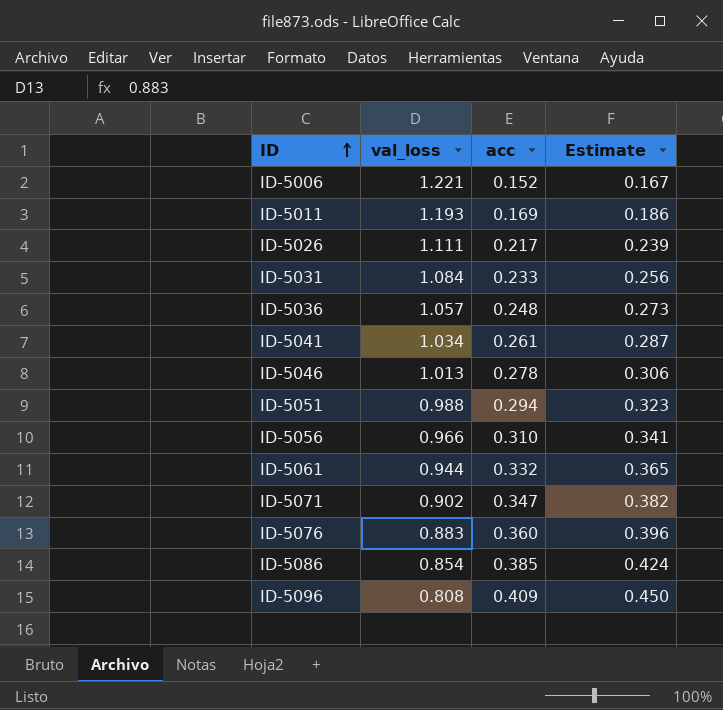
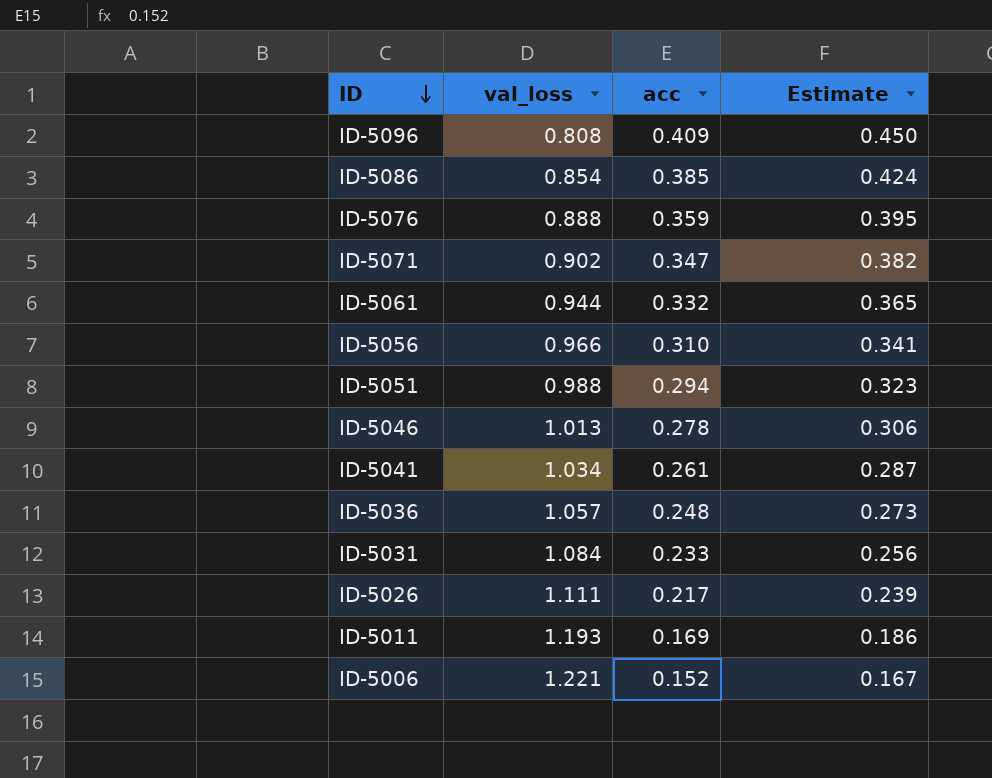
row order: ID ascending -> ID descending
ID-5076 | val_loss: 0.883 -> 0.888
ID-5076 | acc: 0.360 -> 0.359
ID-5076 | Estimate: 0.396 -> 0.395

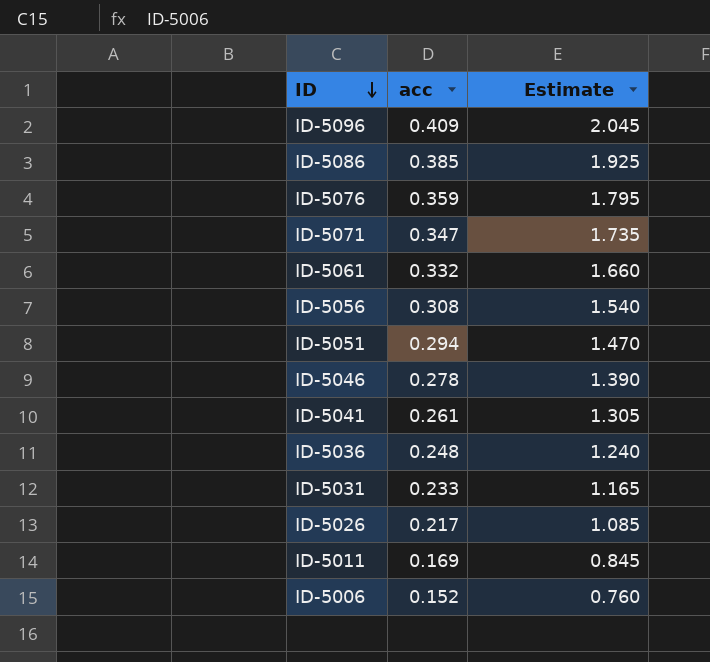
column val_loss | position: 2 -> none
column Estimate | formula: [acc] * 1.1 -> [acc] * 5
ID-5056 | acc: 0.310 -> 0.308

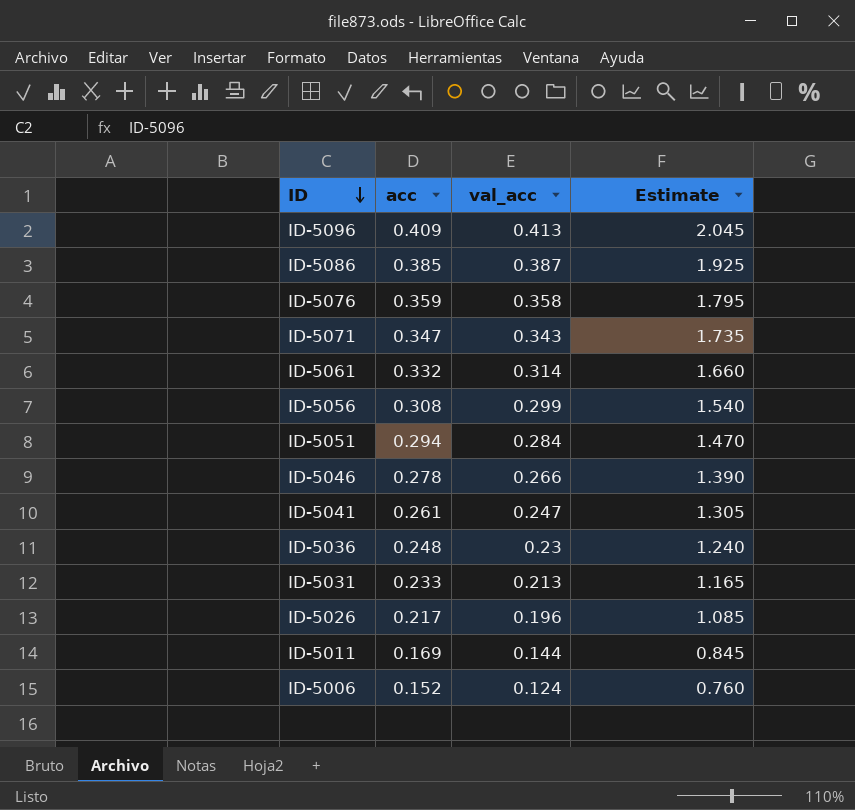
column val_acc | position: none -> 3

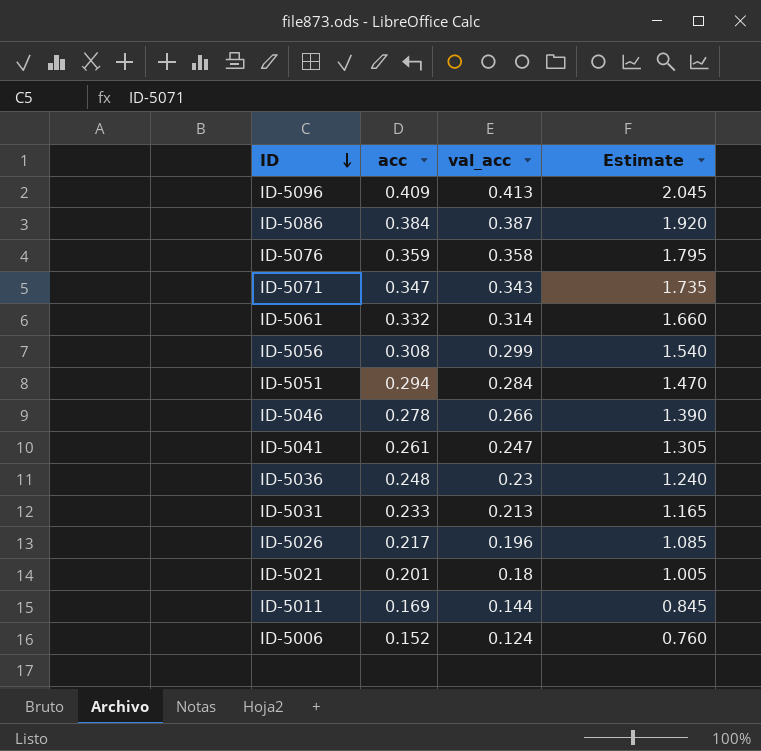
ID-5086 | acc: 0.385 -> 0.384
ID-5086 | Estimate: 1.925 -> 1.920
row ID-5021: none -> 0.201 | 0.18 | 1.005

